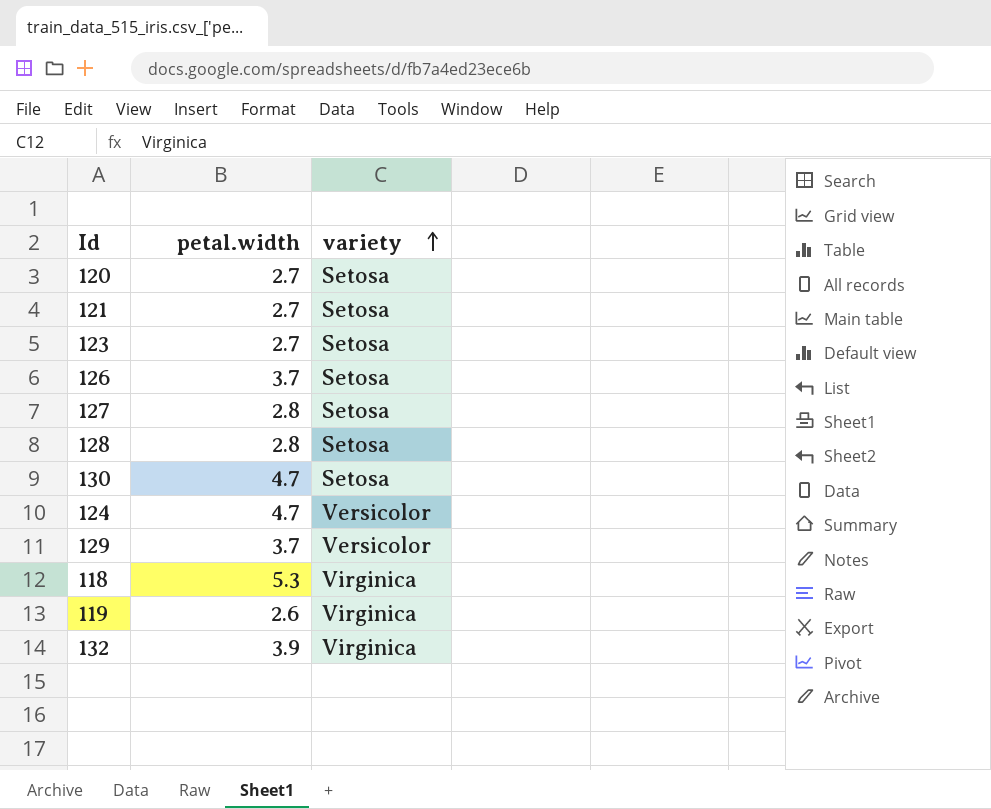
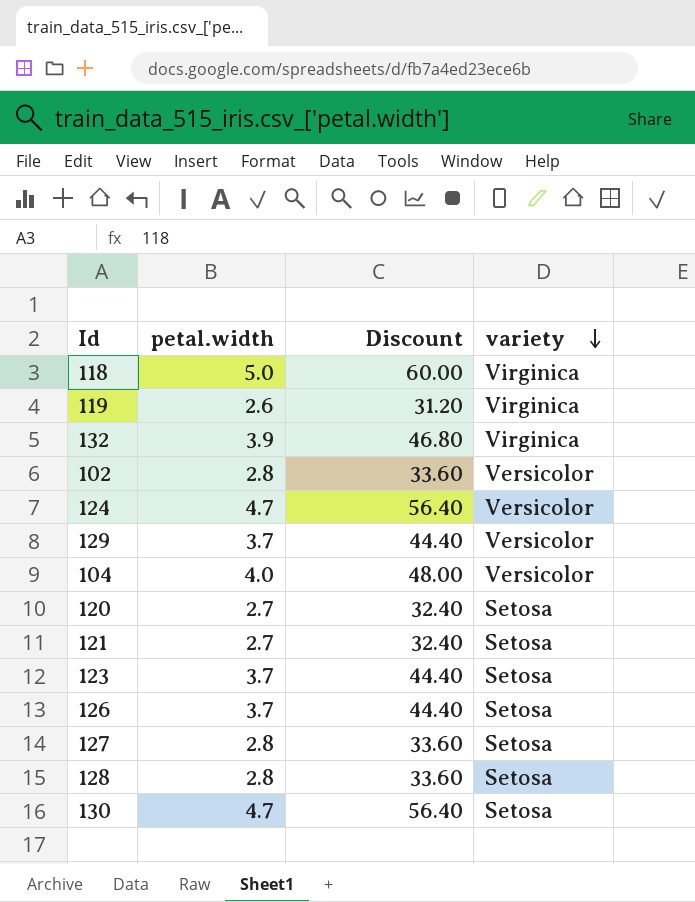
row order: variety ascending -> variety descending
column Discount | formula: none -> [petal.width] * 12
118 | petal.width: 5.3 -> 5.0
row 102: none -> 2.8 | 33.60 | Versicolor
row 104: none -> 4.0 | 48.00 | Versicolor
123 | petal.width: 2.7 -> 3.7

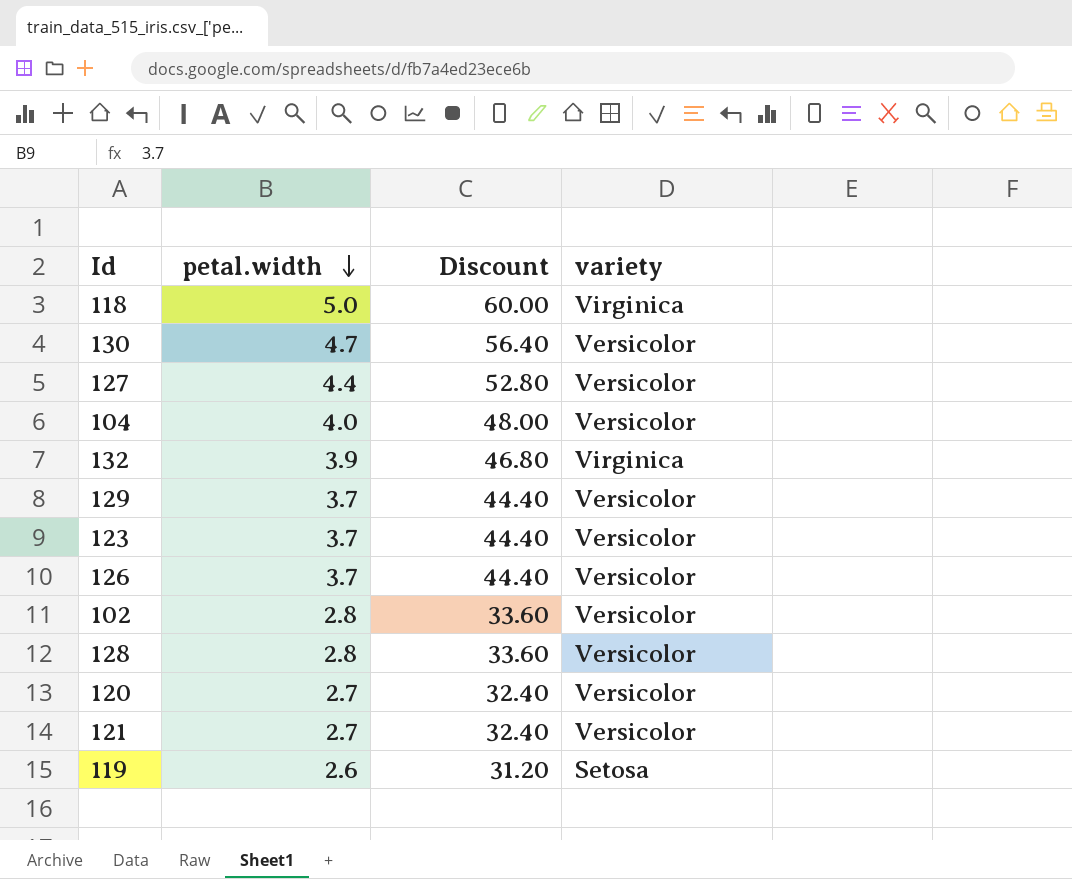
row order: variety descending -> petal.width descending
row 124: 4.7 | 56.40 | Versicolor -> none
130 | variety: Setosa -> Versicolor
127 | petal.width: 2.8 -> 4.4
127 | Discount: 33.60 -> 52.80
127 | variety: Setosa -> Versicolor
123 | variety: Setosa -> Versicolor
126 | variety: Setosa -> Versicolor
128 | variety: Setosa -> Versicolor
120 | variety: Setosa -> Versicolor
121 | variety: Setosa -> Versicolor
119 | variety: Virginica -> Setosa

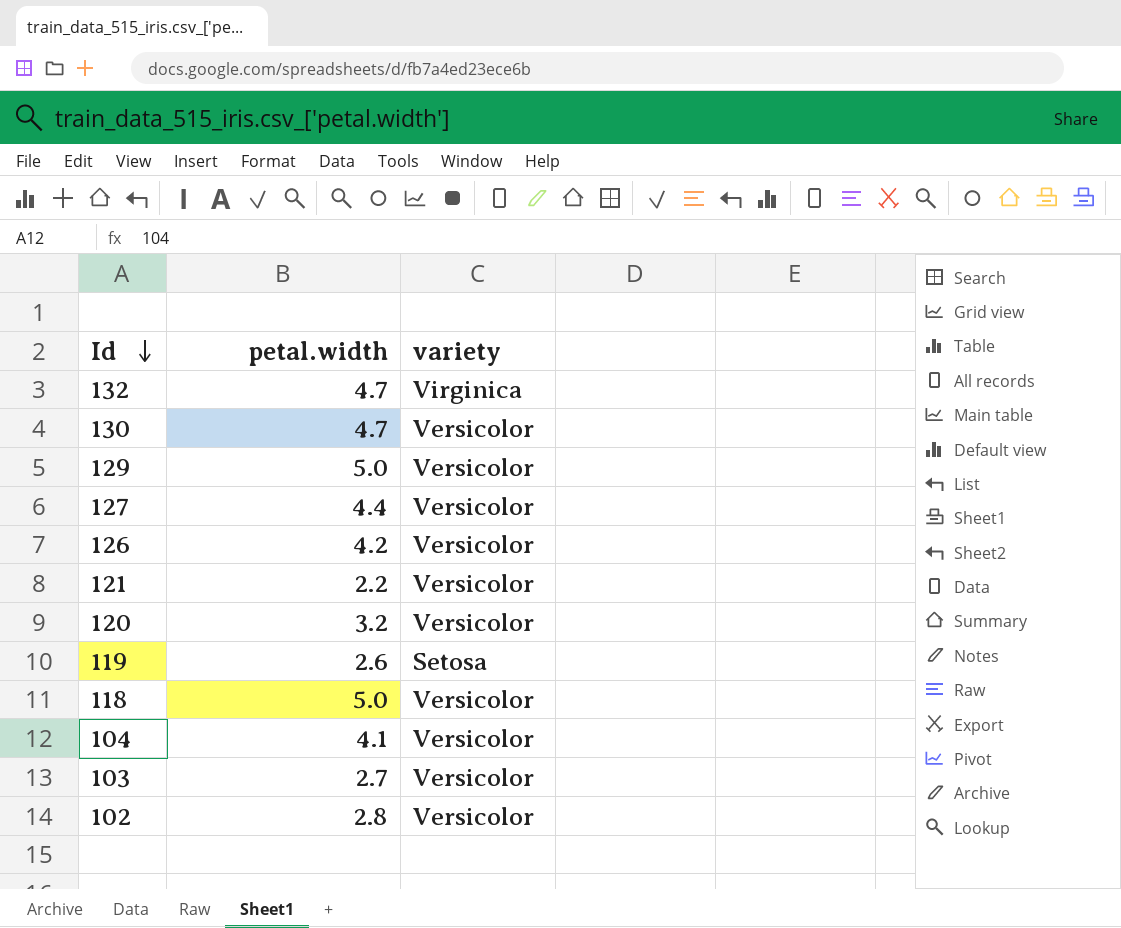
row order: petal.width descending -> Id descending
column Discount | formula: [petal.width] * 12 -> none
row 123: 3.7 | 44.40 | Versicolor -> none
row 128: 2.8 | 33.60 | Versicolor -> none
132 | petal.width: 3.9 -> 4.7
129 | petal.width: 3.7 -> 5.0
126 | petal.width: 3.7 -> 4.2
121 | petal.width: 2.7 -> 2.2
120 | petal.width: 2.7 -> 3.2
118 | variety: Virginica -> Versicolor
104 | petal.width: 4.0 -> 4.1
row 103: none -> 2.7 | Versicolor

